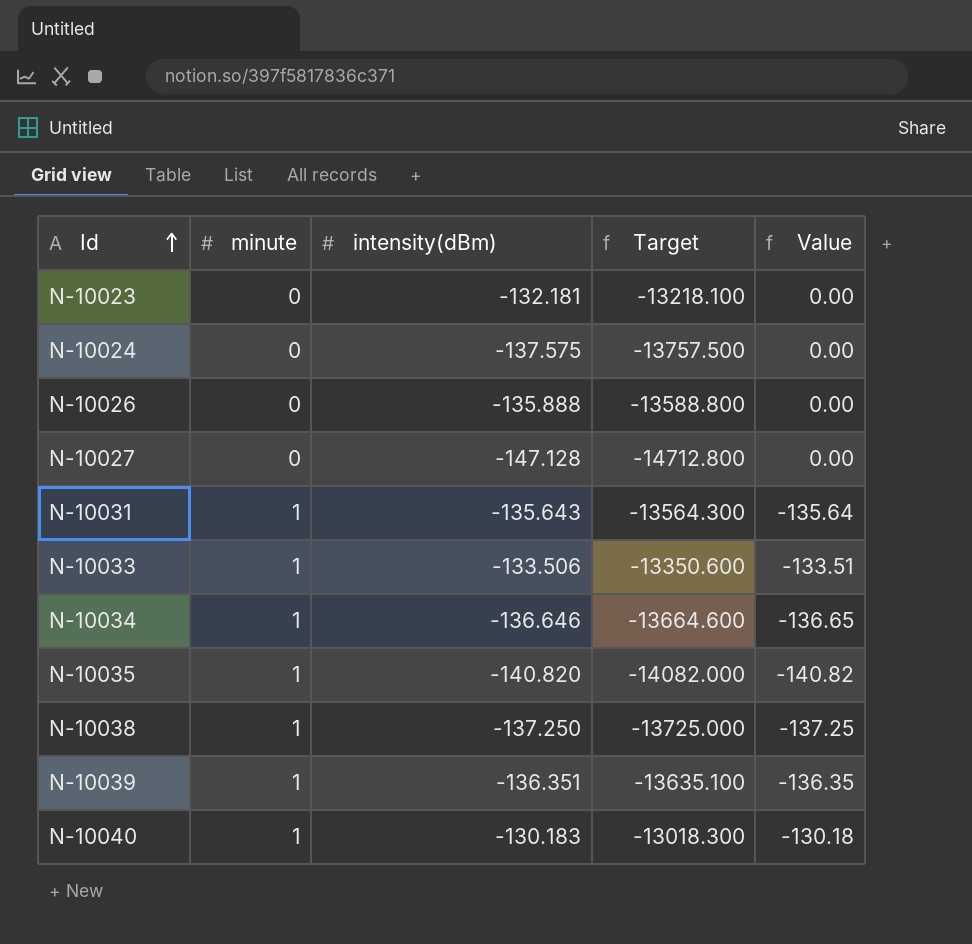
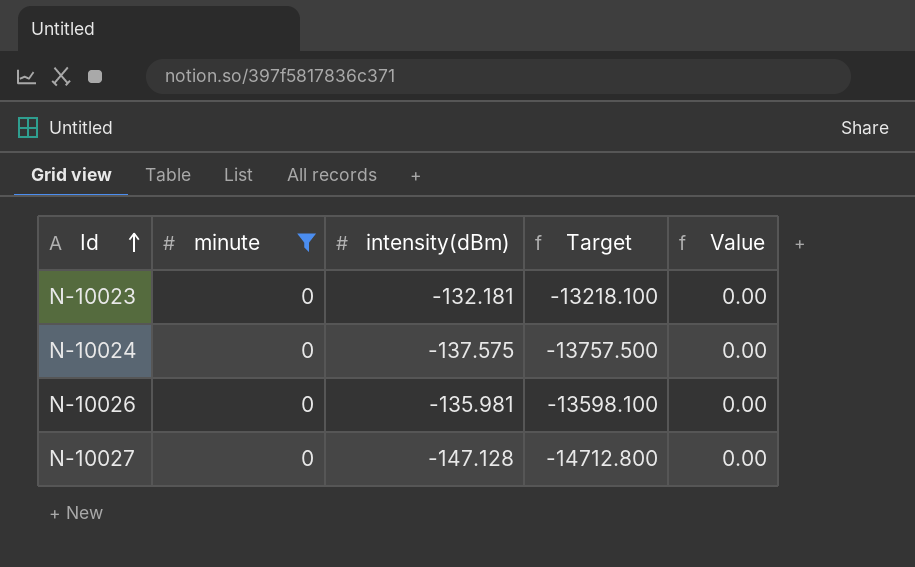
filter: none -> minute = 0
N-10026 | intensity(dBm): -135.888 -> -135.981
N-10026 | Target: -13588.800 -> -13598.100

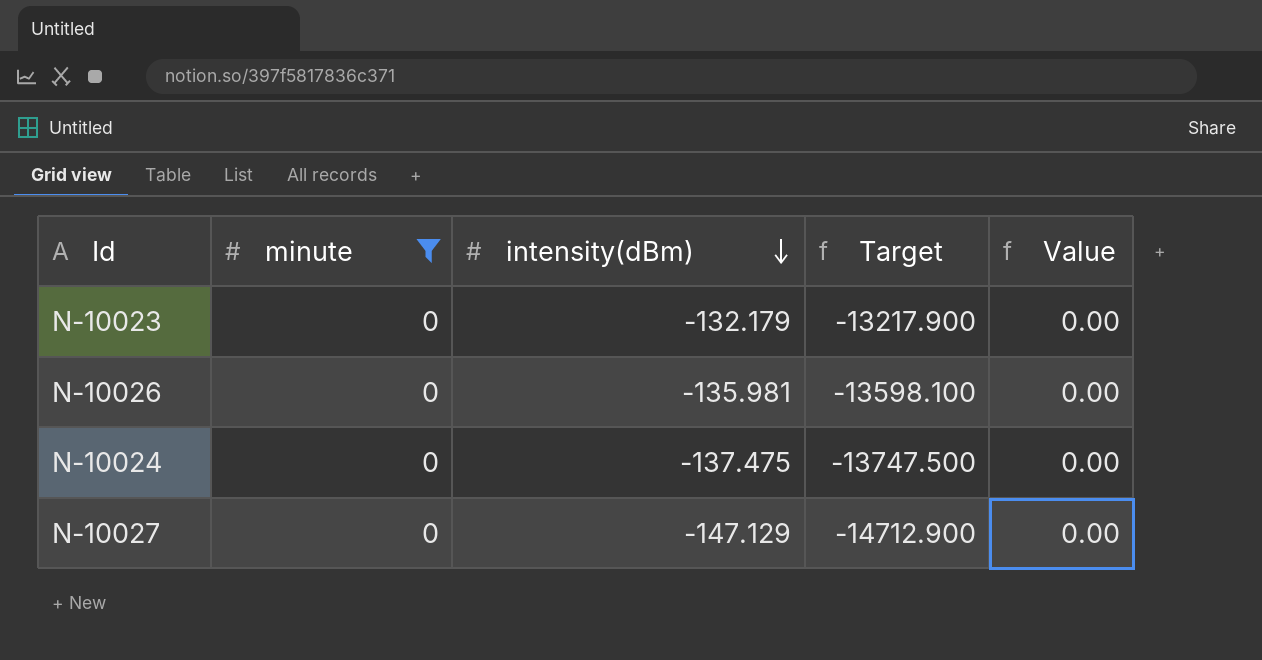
row order: Id ascending -> intensity(dBm) descending
N-10023 | intensity(dBm): -132.181 -> -132.179
N-10023 | Target: -13218.100 -> -13217.900
N-10024 | intensity(dBm): -137.575 -> -137.475
N-10024 | Target: -13757.500 -> -13747.500
N-10027 | intensity(dBm): -147.128 -> -147.129
N-10027 | Target: -14712.800 -> -14712.900

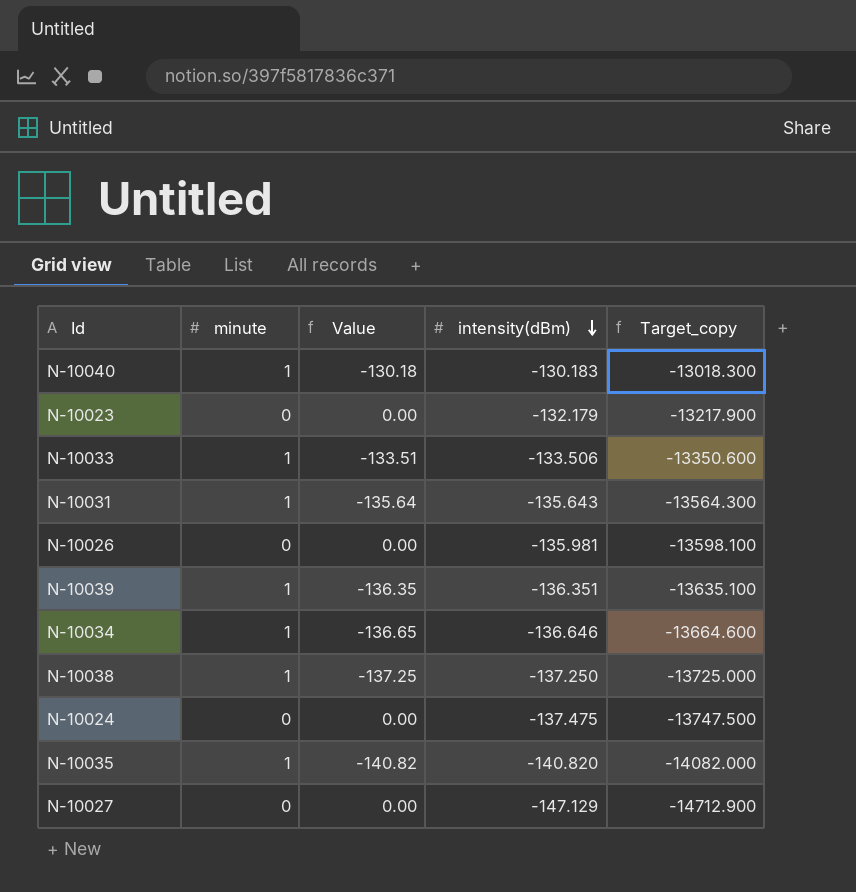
filter: minute = 0 -> none
column Value | position: 5 -> 3
column name: Target -> Target_copy

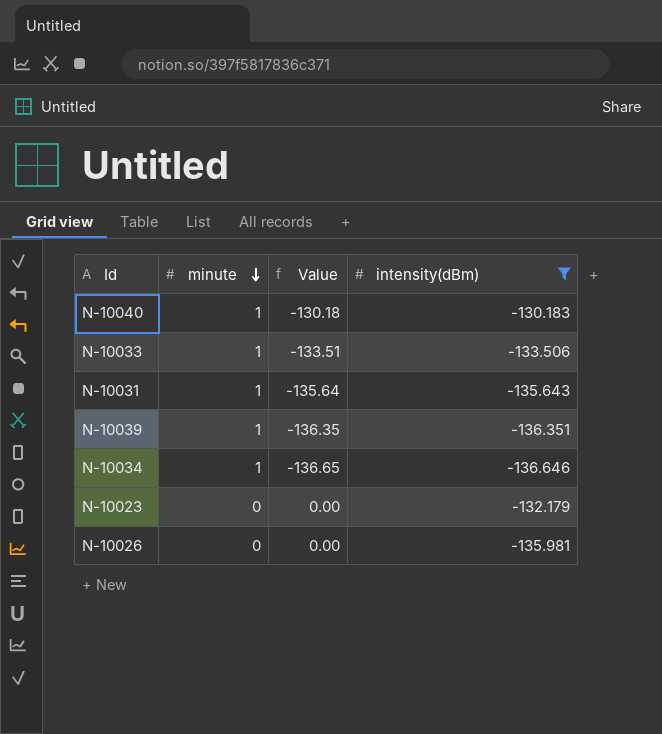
filter: none -> intensity(dBm) >= -136.646
row order: intensity(dBm) descending -> minute descending
column Target_copy | formula: [intensity(dBm)] * 100 -> none

